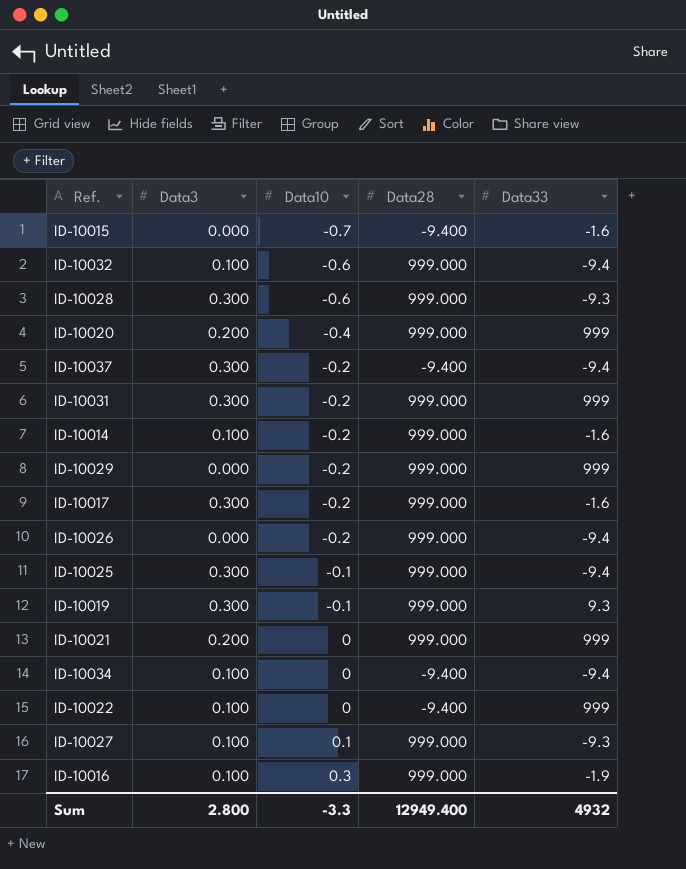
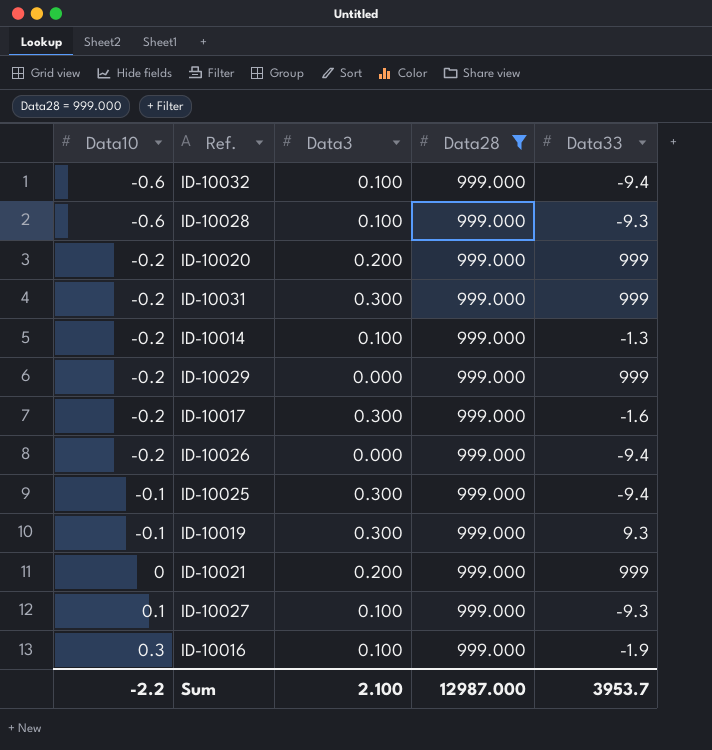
filter: none -> Data28 = 999.000
column Data10 | position: 3 -> 1
ID-10028 | Data3: 0.300 -> 0.100
ID-10020 | Data10: -0.4 -> -0.2
ID-10014 | Data33: -1.6 -> -1.3
Sum | Data10: -3.3 -> -2.2
Sum | Data3: 2.800 -> 2.100
Sum | Data28: 12949.400 -> 12987.000
Sum | Data33: 4932 -> 3953.7

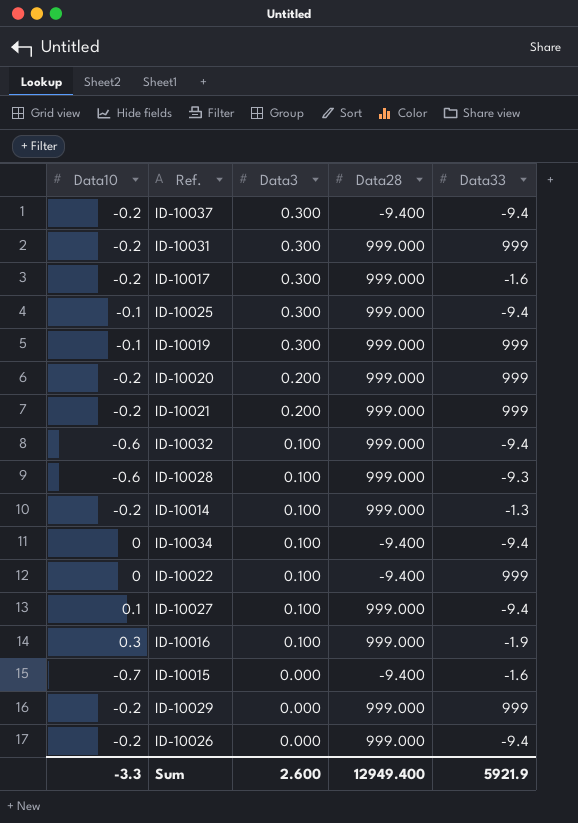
filter: Data28 = 999.000 -> none
row order: Data10 ascending -> Data3 descending
ID-10019 | Data33: 9.3 -> 999
ID-10021 | Data10: 0 -> -0.2
ID-10027 | Data33: -9.3 -> -9.4
Sum | Data10: -2.2 -> -3.3
Sum | Data3: 2.100 -> 2.600
Sum | Data28: 12987.000 -> 12949.400
Sum | Data33: 3953.7 -> 5921.9

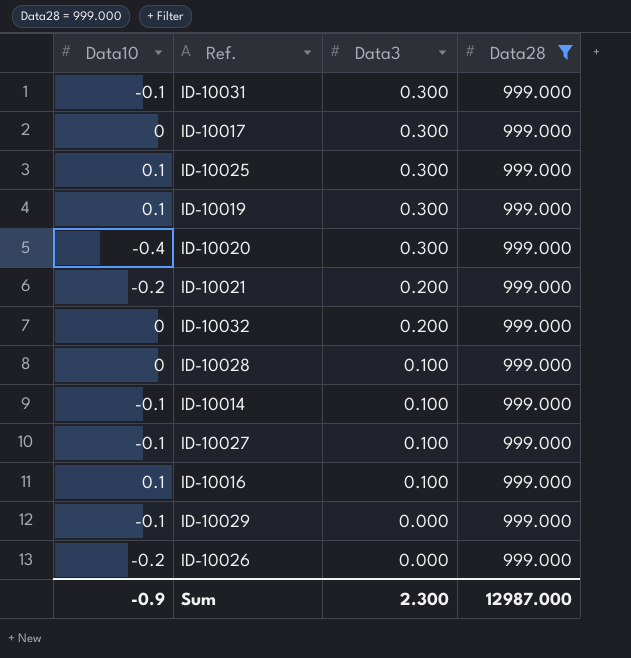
filter: none -> Data28 = 999.000
column Data33 | position: 5 -> none
ID-10031 | Data10: -0.2 -> -0.1
ID-10017 | Data10: -0.2 -> 0
ID-10025 | Data10: -0.1 -> 0.1
ID-10019 | Data10: -0.1 -> 0.1
ID-10020 | Data10: -0.2 -> -0.4
ID-10020 | Data3: 0.200 -> 0.300
ID-10032 | Data10: -0.6 -> 0
ID-10032 | Data3: 0.100 -> 0.200
ID-10028 | Data10: -0.6 -> 0
ID-10014 | Data10: -0.2 -> -0.1
ID-10027 | Data10: 0.1 -> -0.1
ID-10016 | Data10: 0.3 -> 0.1
ID-10029 | Data10: -0.2 -> -0.1
Sum | Data10: -3.3 -> -0.9
Sum | Data3: 2.600 -> 2.300
Sum | Data28: 12949.400 -> 12987.000

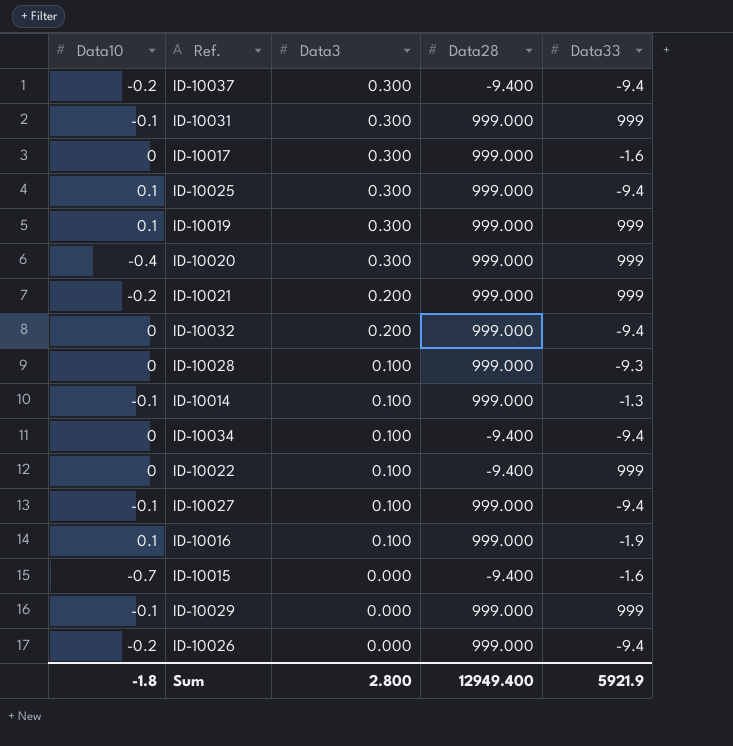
filter: Data28 = 999.000 -> none
column Data33 | position: none -> 5
Sum | Data10: -0.9 -> -1.8
Sum | Data3: 2.300 -> 2.800
Sum | Data28: 12987.000 -> 12949.400

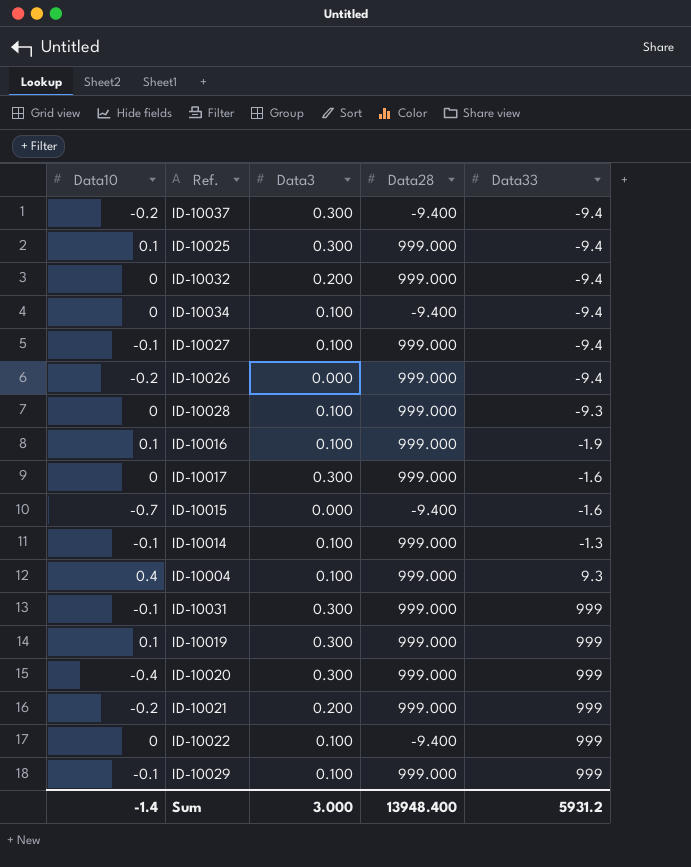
row order: Data3 descending -> Data33 ascending
row ID-10004: none -> 0.4 | 0.100 | 999.000 | 9.3
ID-10029 | Data3: 0.000 -> 0.100
Sum | Data10: -1.8 -> -1.4
Sum | Data3: 2.800 -> 3.000
Sum | Data28: 12949.400 -> 13948.400
Sum | Data33: 5921.9 -> 5931.2

